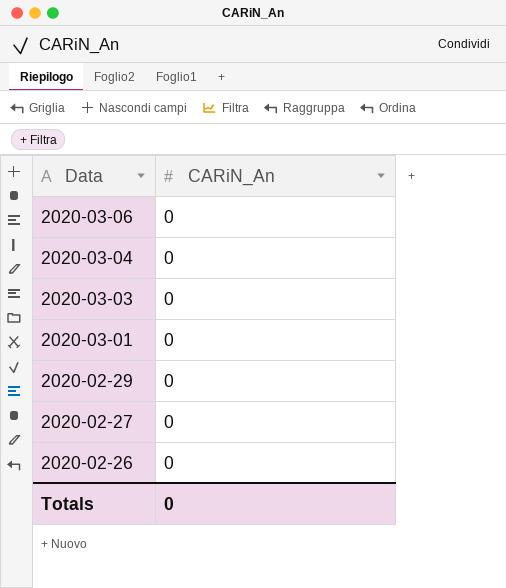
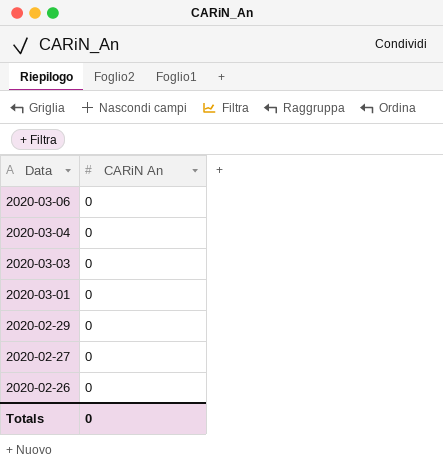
column name: CARiN_An -> CARiN An

